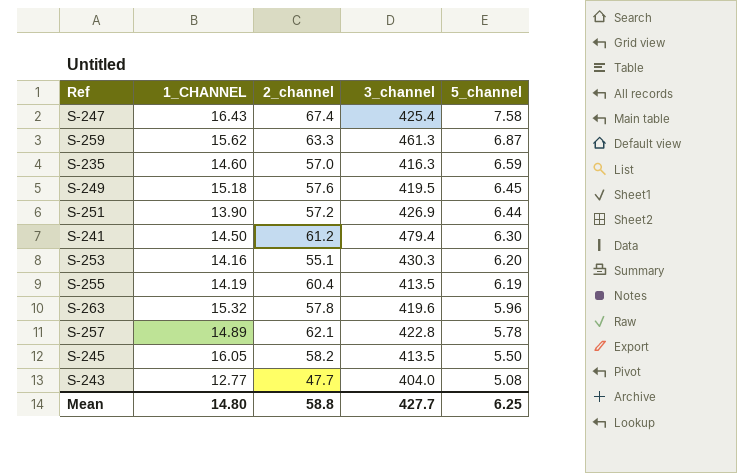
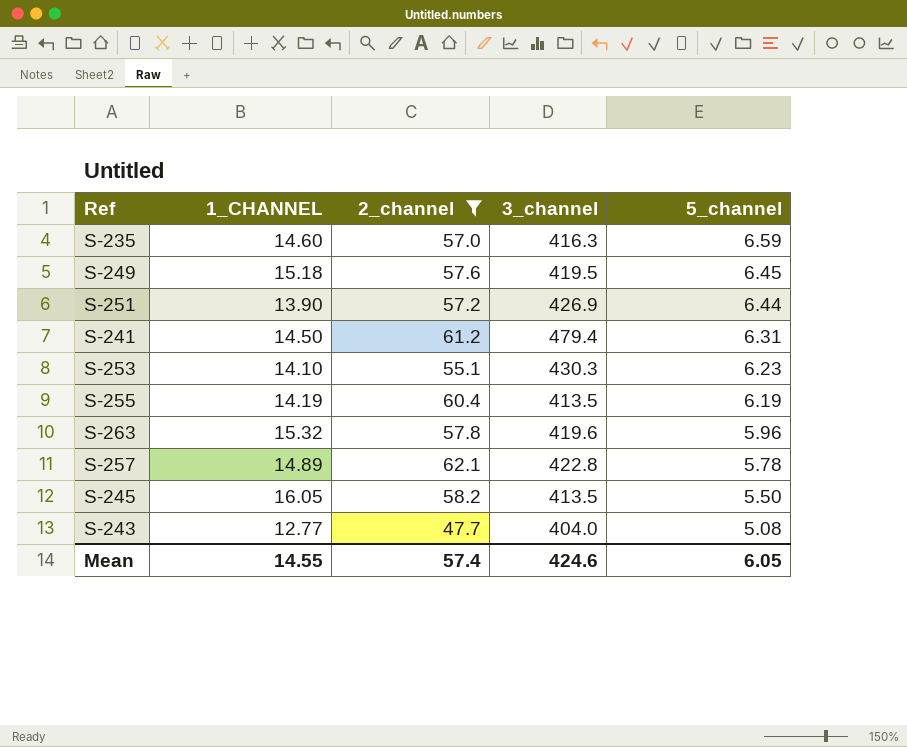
filter: none -> 2_channel <= 62.1
S-241 | 5_channel: 6.30 -> 6.31
S-253 | 1_CHANNEL: 14.16 -> 14.10
S-253 | 5_channel: 6.20 -> 6.23
Mean | 1_CHANNEL: 14.80 -> 14.55
Mean | 2_channel: 58.8 -> 57.4
Mean | 3_channel: 427.7 -> 424.6
Mean | 5_channel: 6.25 -> 6.05

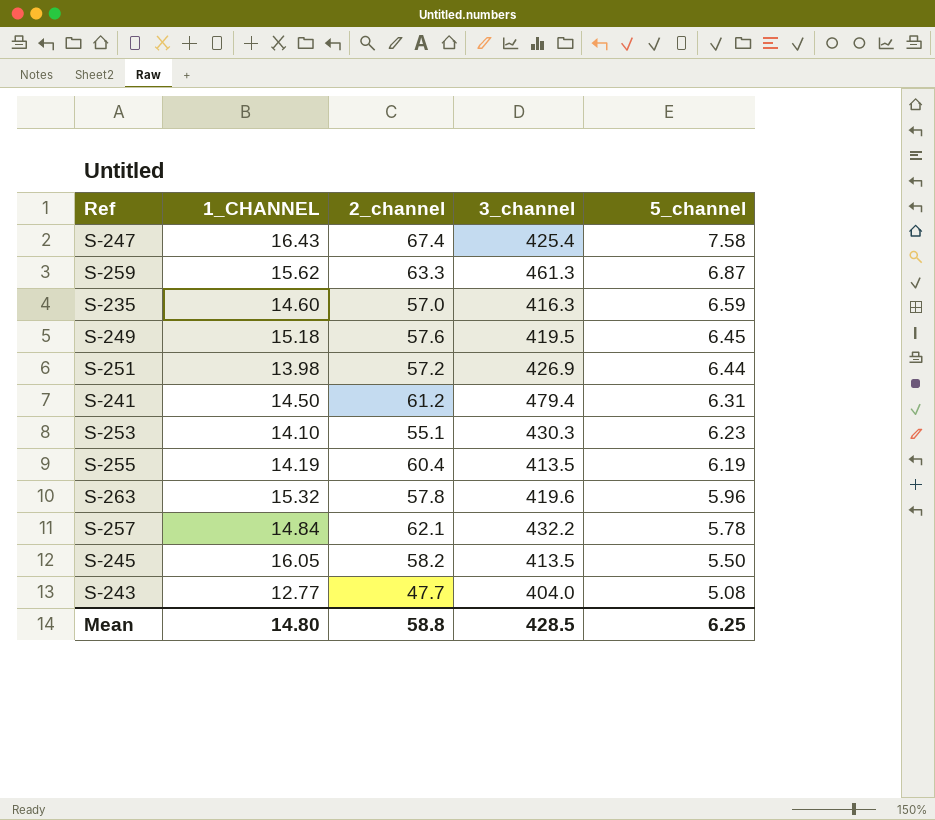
filter: 2_channel <= 62.1 -> none
S-251 | 1_CHANNEL: 13.90 -> 13.98
S-257 | 1_CHANNEL: 14.89 -> 14.84
S-257 | 3_channel: 422.8 -> 432.2
Mean | 1_CHANNEL: 14.55 -> 14.80
Mean | 2_channel: 57.4 -> 58.8
Mean | 3_channel: 424.6 -> 428.5
Mean | 5_channel: 6.05 -> 6.25

